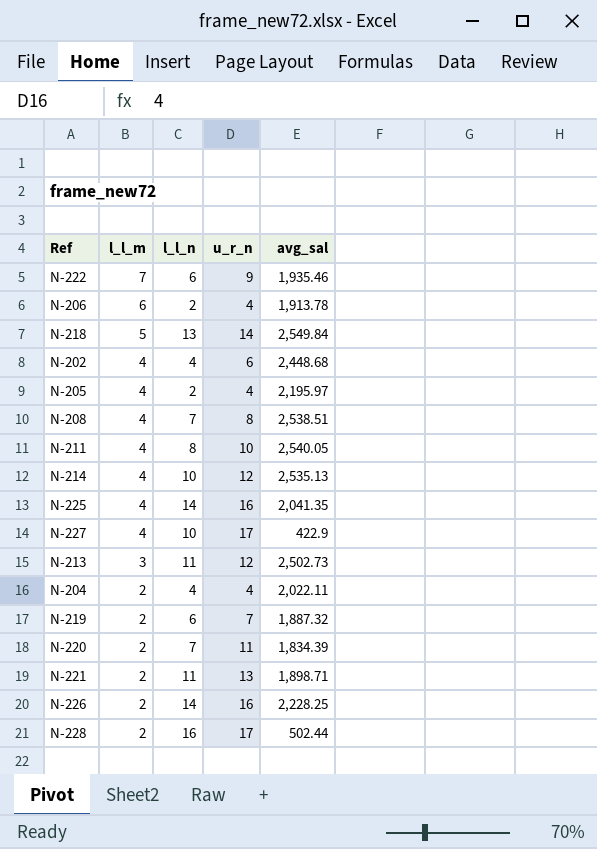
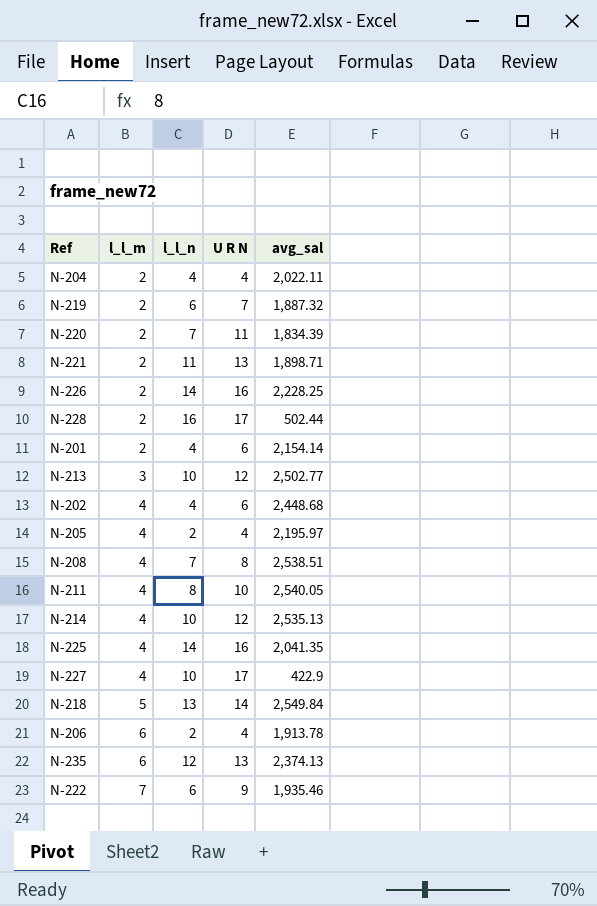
row order: l_l_m descending -> l_l_m ascending
column name: u_r_n -> U R N
row N-201: none -> 2 | 4 | 6 | 2,154.14
N-213 | l_l_n: 11 -> 10
N-213 | avg_sal: 2,502.73 -> 2,502.77
row N-235: none -> 6 | 12 | 13 | 2,374.13

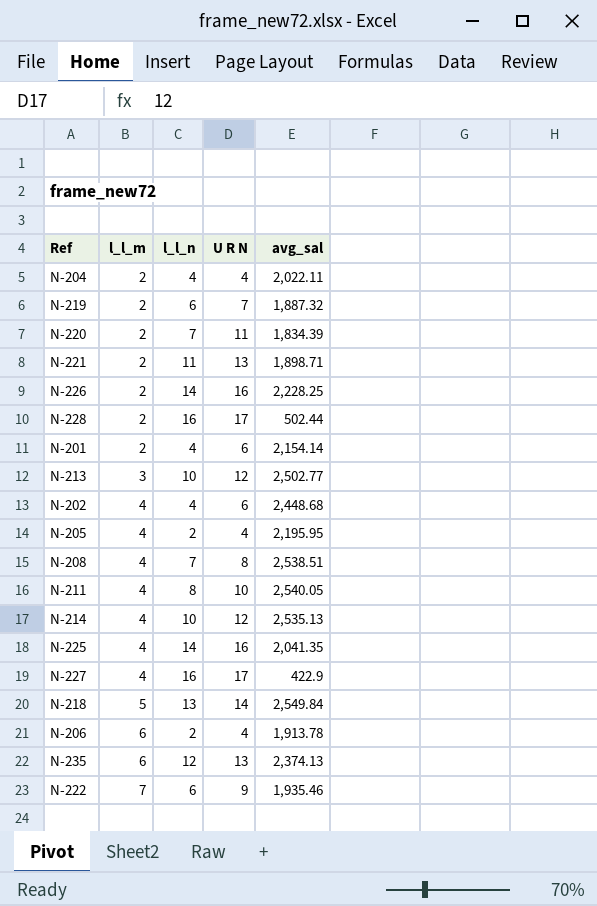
N-205 | avg_sal: 2,195.97 -> 2,195.95
N-227 | l_l_n: 10 -> 16

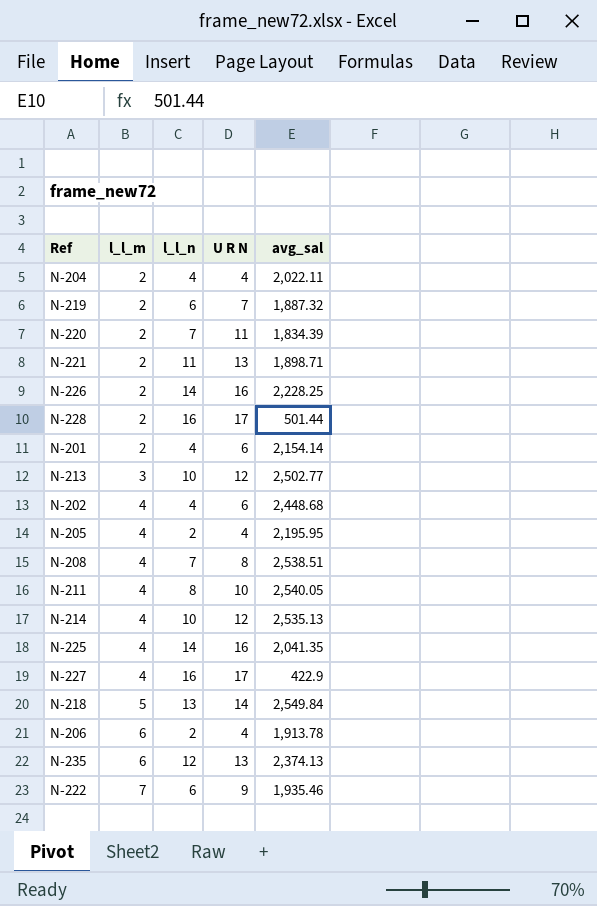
N-228 | avg_sal: 502.44 -> 501.44

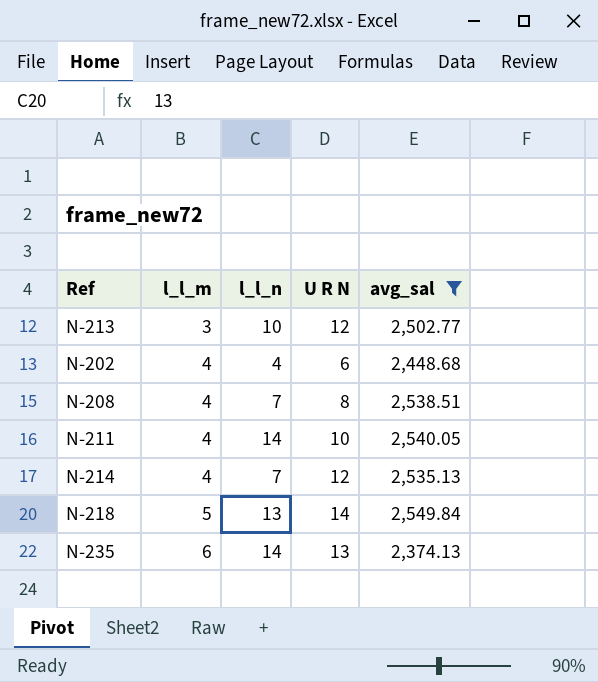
filter: none -> avg_sal >= 2,374.13
N-211 | l_l_n: 8 -> 14
N-214 | l_l_n: 10 -> 7
N-235 | l_l_n: 12 -> 14

